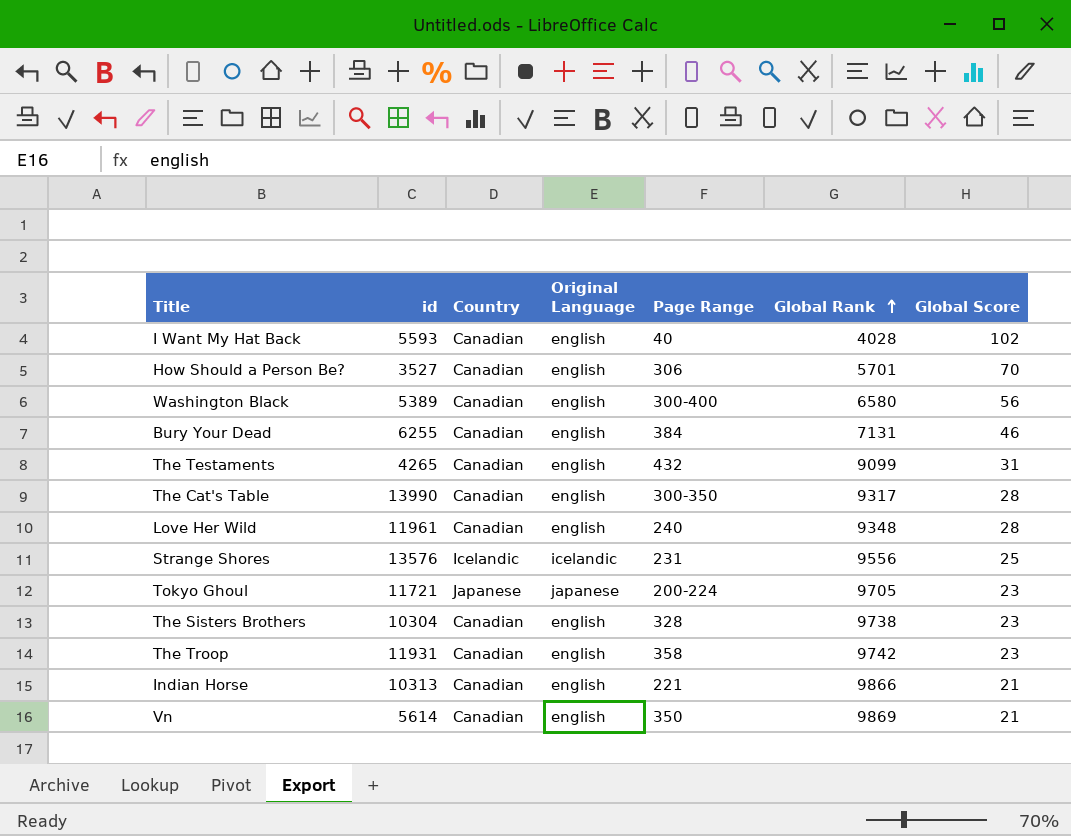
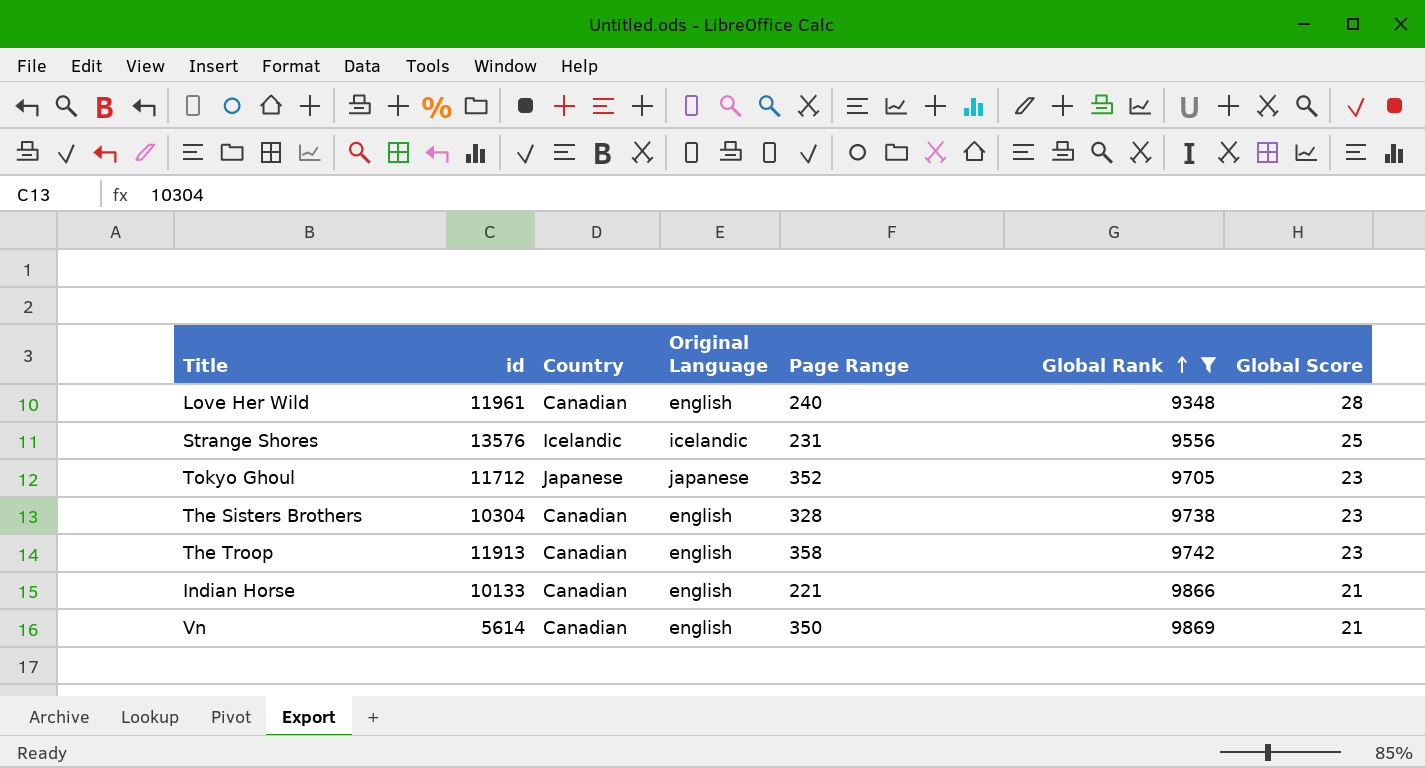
filter: none -> Global Rank >= 9348
Tokyo Ghoul | id: 11721 -> 11712
Tokyo Ghoul | Page Range: 200-224 -> 352
The Troop | id: 11931 -> 11913
Indian Horse | id: 10313 -> 10133

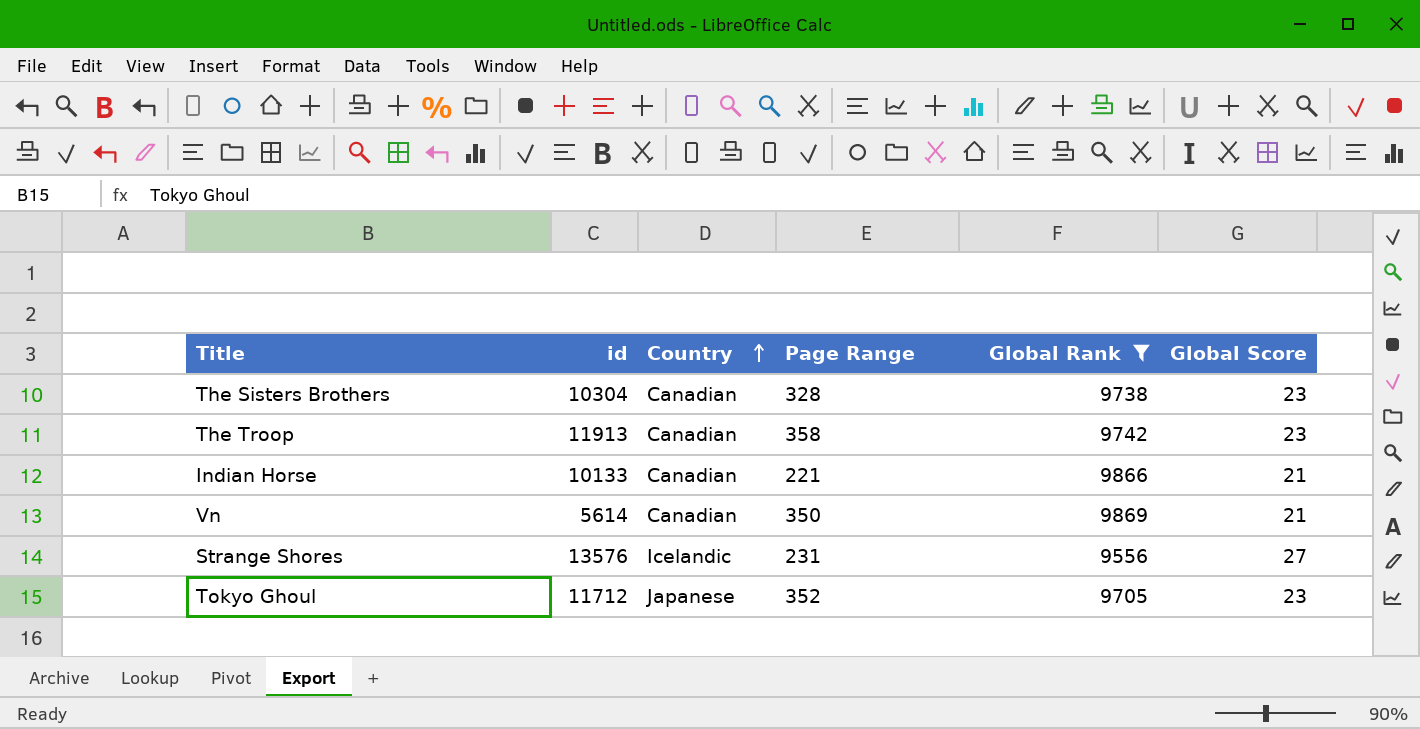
row order: Global Rank ascending -> Country ascending
column Original Language | position: 4 -> none
row Love Her Wild: 11961 | Canadian | english | 240 | 9348 | 28 -> none
Strange Shores | Global Score: 25 -> 27

